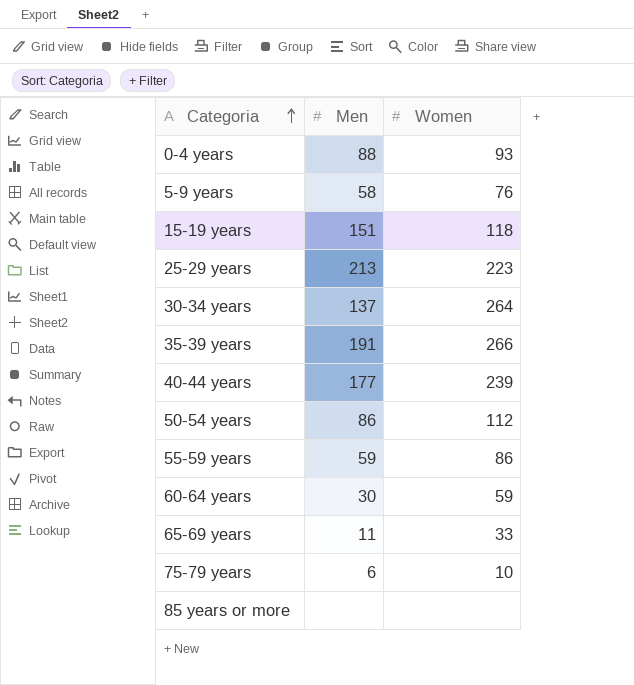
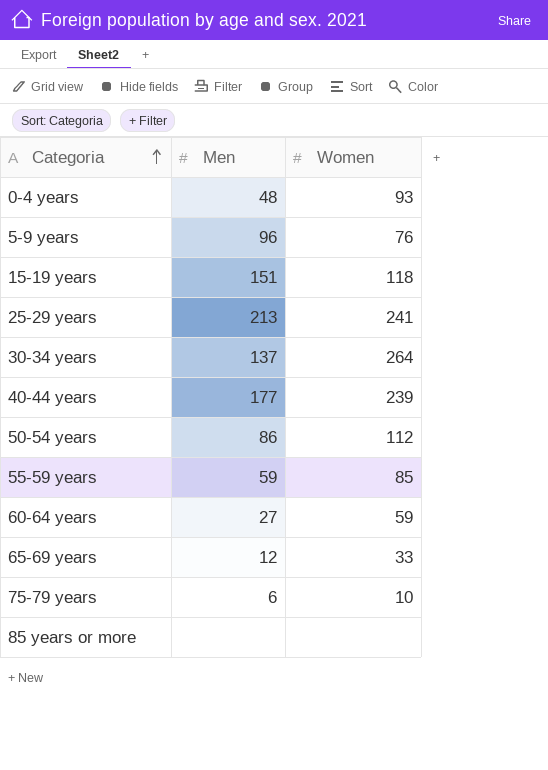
row 35-39 years: 191 | 266 -> none
0-4 years | Men: 88 -> 48
5-9 years | Men: 58 -> 96
25-29 years | Women: 223 -> 241
55-59 years | Women: 86 -> 85
60-64 years | Men: 30 -> 27
65-69 years | Men: 11 -> 12

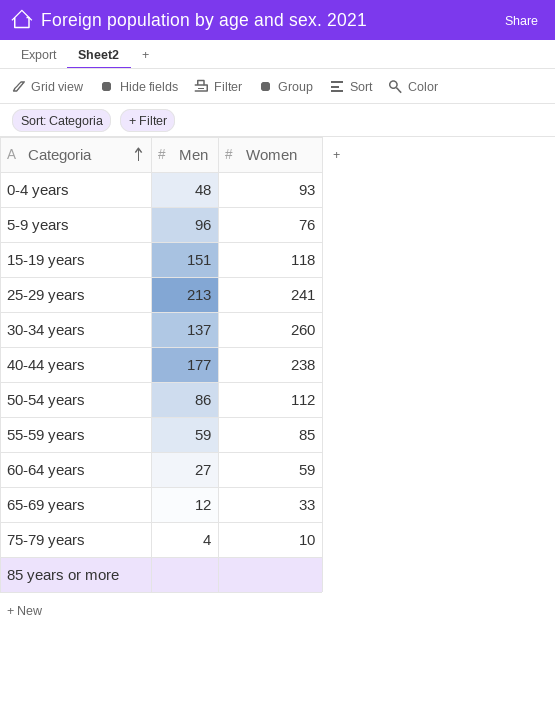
30-34 years | Women: 264 -> 260
40-44 years | Women: 239 -> 238
75-79 years | Men: 6 -> 4

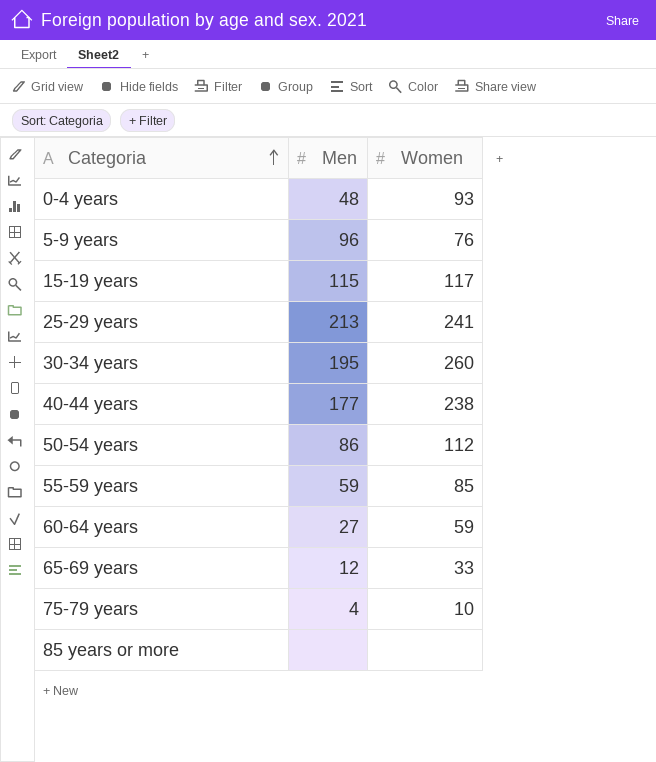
15-19 years | Men: 151 -> 115
15-19 years | Women: 118 -> 117
30-34 years | Men: 137 -> 195

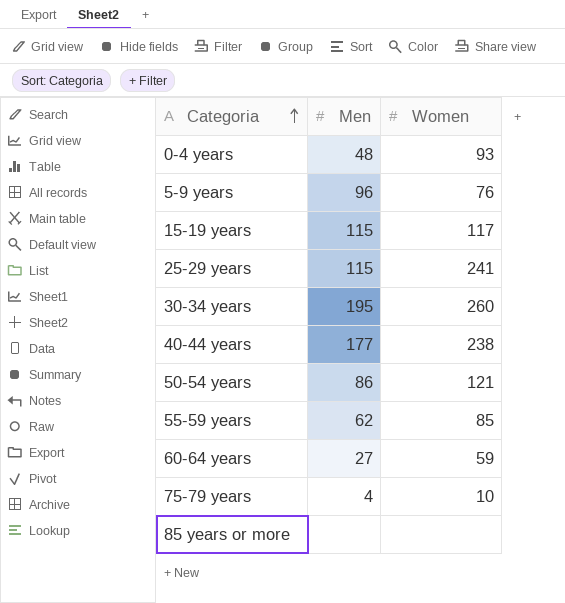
row 65-69 years: 12 | 33 -> none
25-29 years | Men: 213 -> 115
50-54 years | Women: 112 -> 121
55-59 years | Men: 59 -> 62

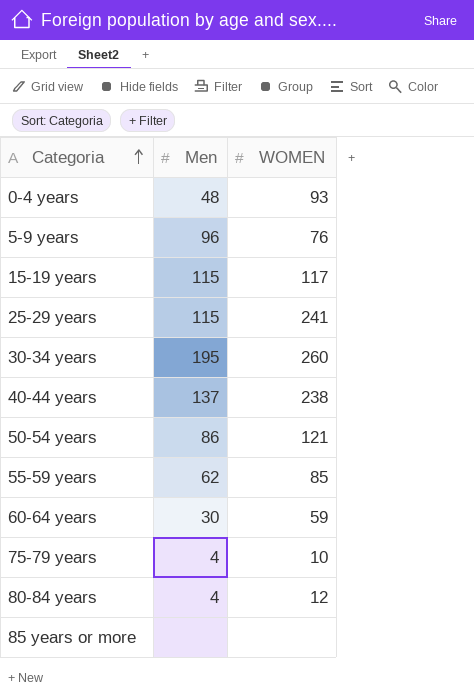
column name: Women -> WOMEN
40-44 years | Men: 177 -> 137
60-64 years | Men: 27 -> 30
row 80-84 years: none -> 4 | 12

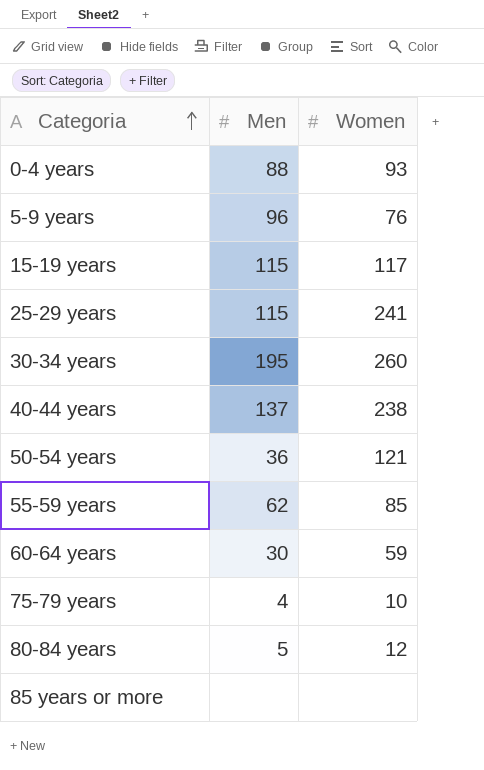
column name: WOMEN -> Women
0-4 years | Men: 48 -> 88
50-54 years | Men: 86 -> 36
80-84 years | Men: 4 -> 5

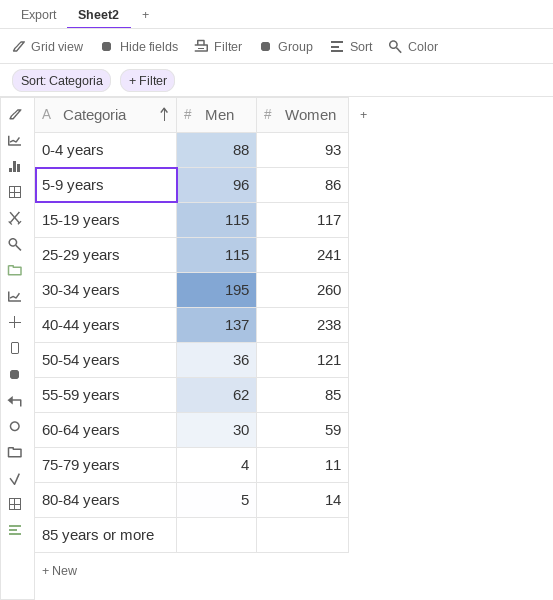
5-9 years | Women: 76 -> 86
75-79 years | Women: 10 -> 11
80-84 years | Women: 12 -> 14

